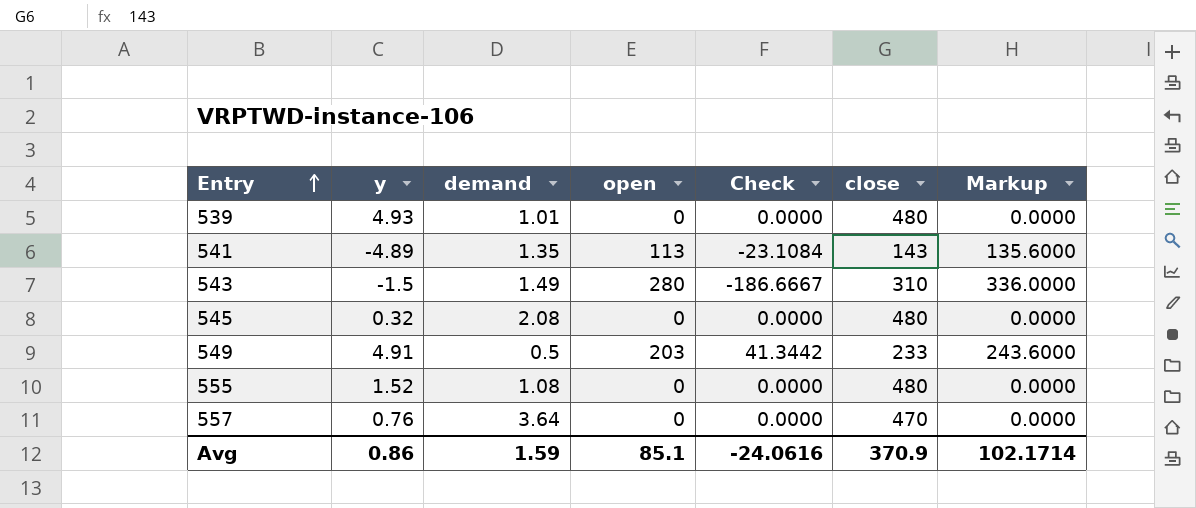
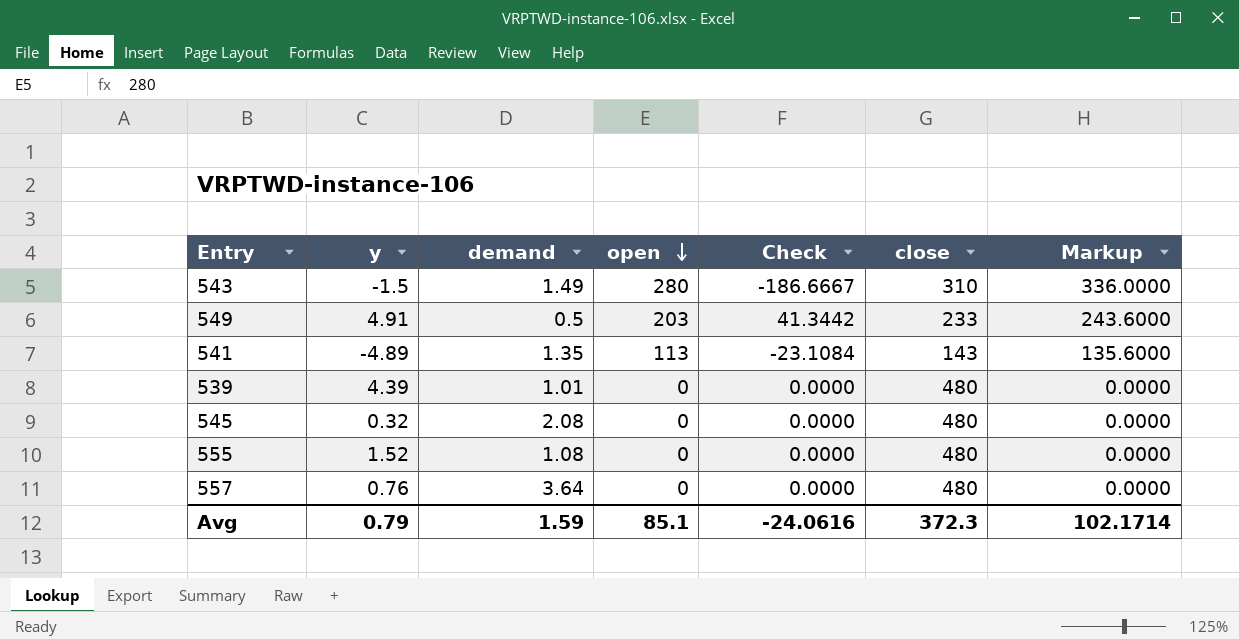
row order: Entry ascending -> open descending
539 | y: 4.93 -> 4.39
557 | close: 470 -> 480
Avg | y: 0.86 -> 0.79
Avg | close: 370.9 -> 372.3

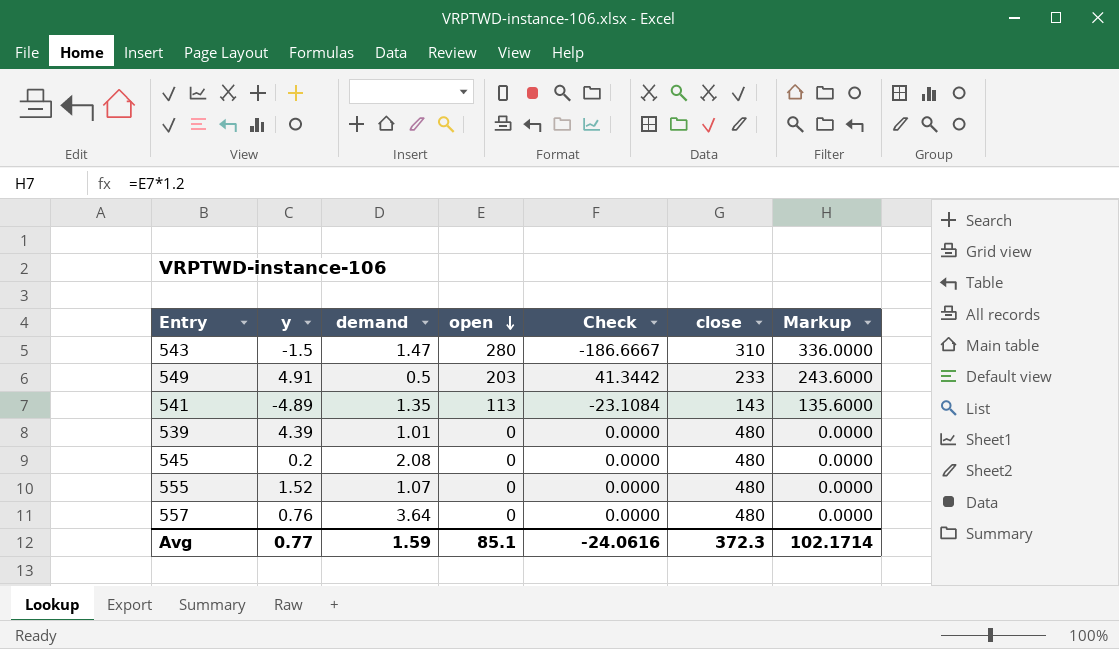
543 | demand: 1.49 -> 1.47
545 | y: 0.32 -> 0.2
555 | demand: 1.08 -> 1.07
Avg | y: 0.79 -> 0.77

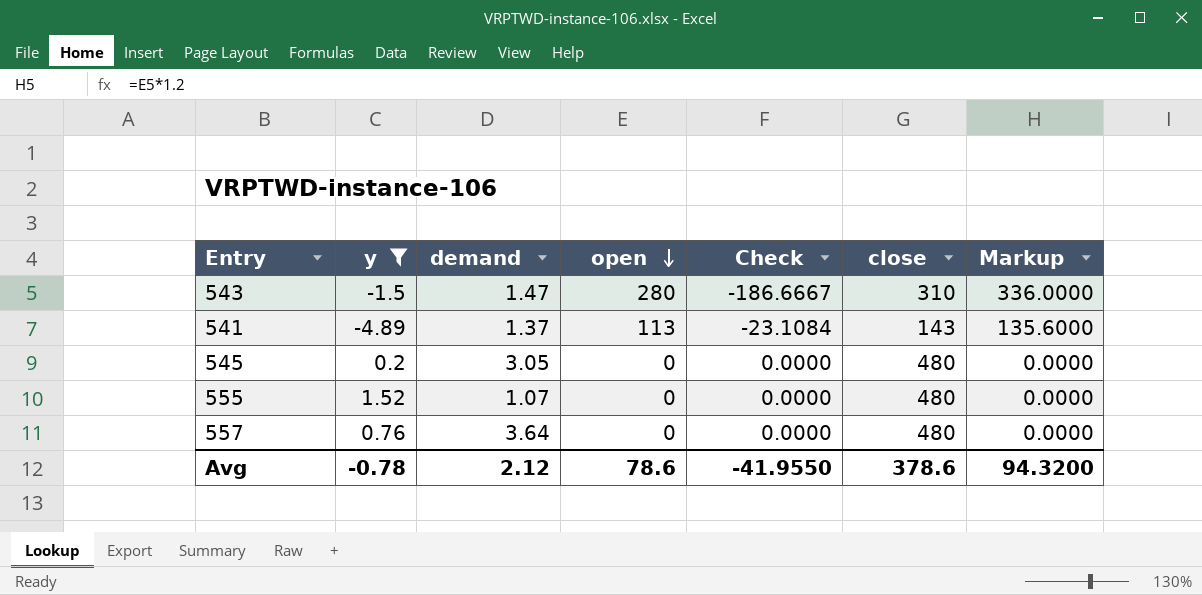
filter: none -> y <= 1.52
541 | demand: 1.35 -> 1.37
545 | demand: 2.08 -> 3.05
Avg | y: 0.77 -> -0.78
Avg | demand: 1.59 -> 2.12
Avg | open: 85.1 -> 78.6
Avg | Check: -24.0616 -> -41.9550
Avg | close: 372.3 -> 378.6
Avg | Markup: 102.1714 -> 94.3200

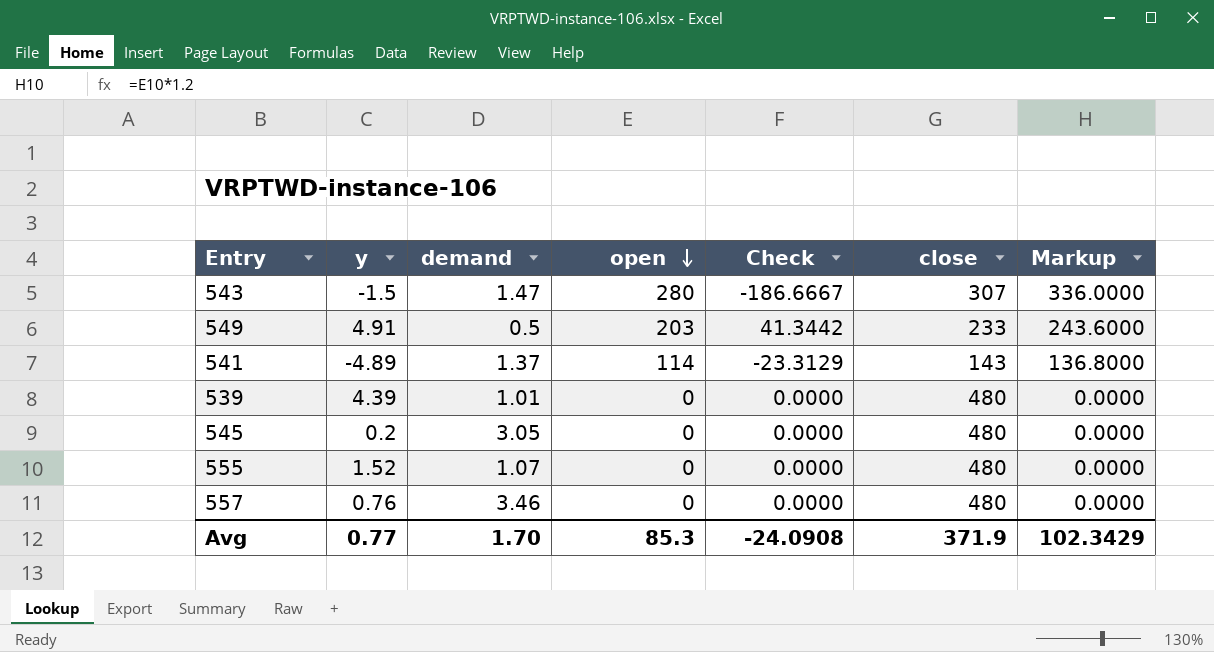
filter: y <= 1.52 -> none
543 | close: 310 -> 307
541 | open: 113 -> 114
541 | Check: -23.1084 -> -23.3129
541 | Markup: 135.6000 -> 136.8000
557 | demand: 3.64 -> 3.46
Avg | y: -0.78 -> 0.77
Avg | demand: 2.12 -> 1.70
Avg | open: 78.6 -> 85.3
Avg | Check: -41.9550 -> -24.0908
Avg | close: 378.6 -> 371.9
Avg | Markup: 94.3200 -> 102.3429

